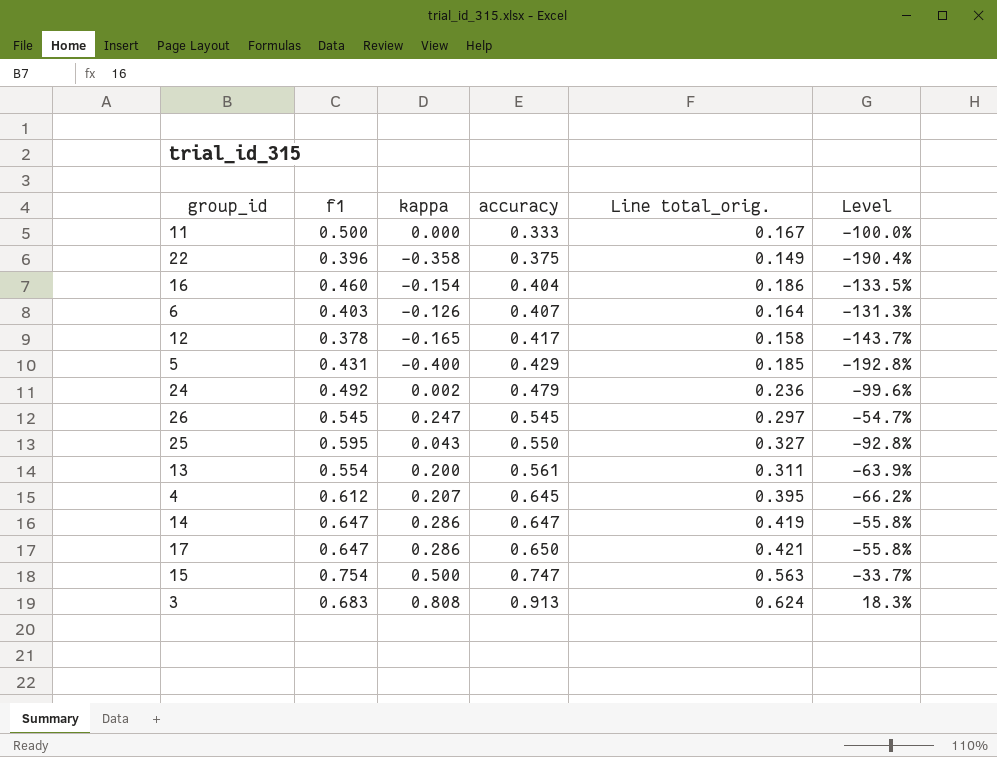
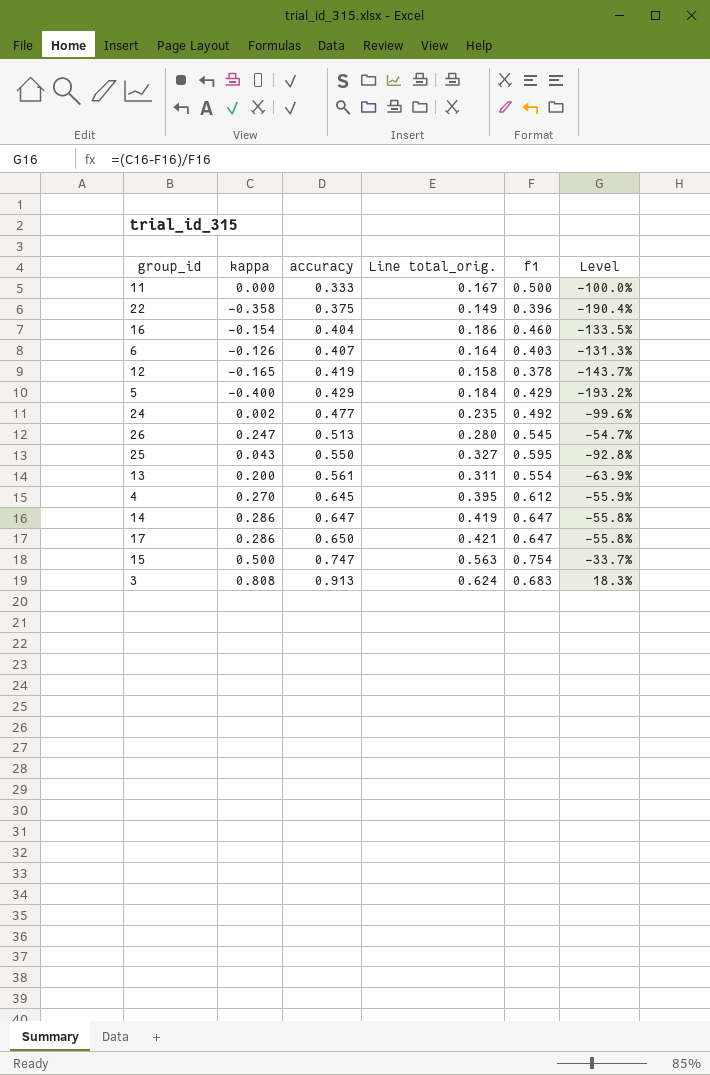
column f1 | position: 2 -> 5
12 | accuracy: 0.417 -> 0.419
5 | Line total_orig.: 0.185 -> 0.184
5 | f1: 0.431 -> 0.429
5 | Level: -192.8% -> -193.2%
24 | accuracy: 0.479 -> 0.477
24 | Line total_orig.: 0.236 -> 0.235
26 | accuracy: 0.545 -> 0.513
26 | Line total_orig.: 0.297 -> 0.280
4 | kappa: 0.207 -> 0.270
4 | Level: -66.2% -> -55.9%

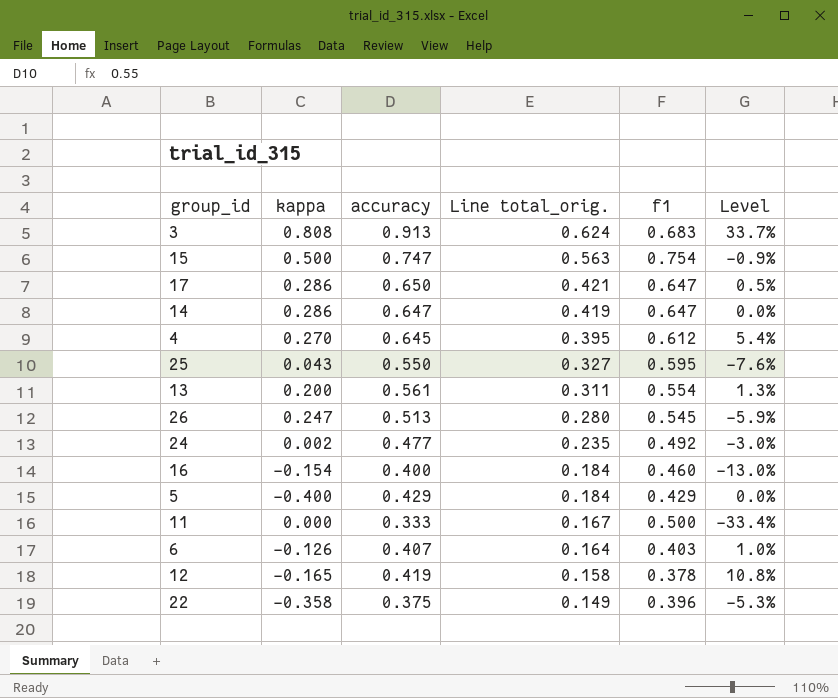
row order: accuracy ascending -> Line total_orig. descending
column Level | formula: ([kappa] - [f1]) / [f1] -> ([accuracy] - [f1]) / [f1]
16 | accuracy: 0.404 -> 0.400
16 | Line total_orig.: 0.186 -> 0.184

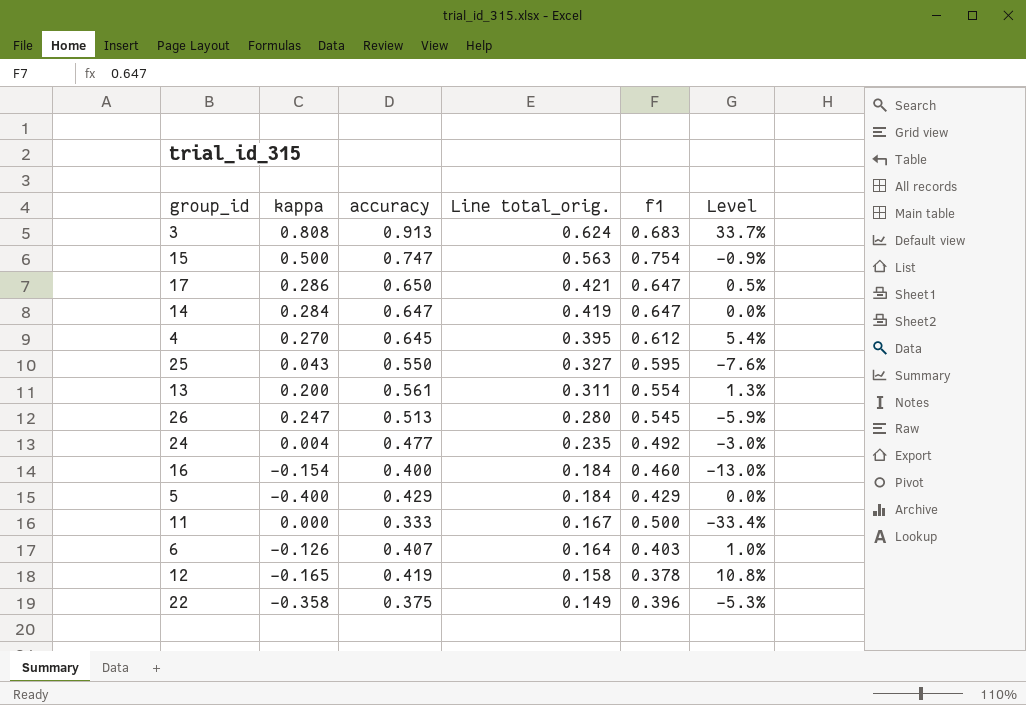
14 | kappa: 0.286 -> 0.284
24 | kappa: 0.002 -> 0.004

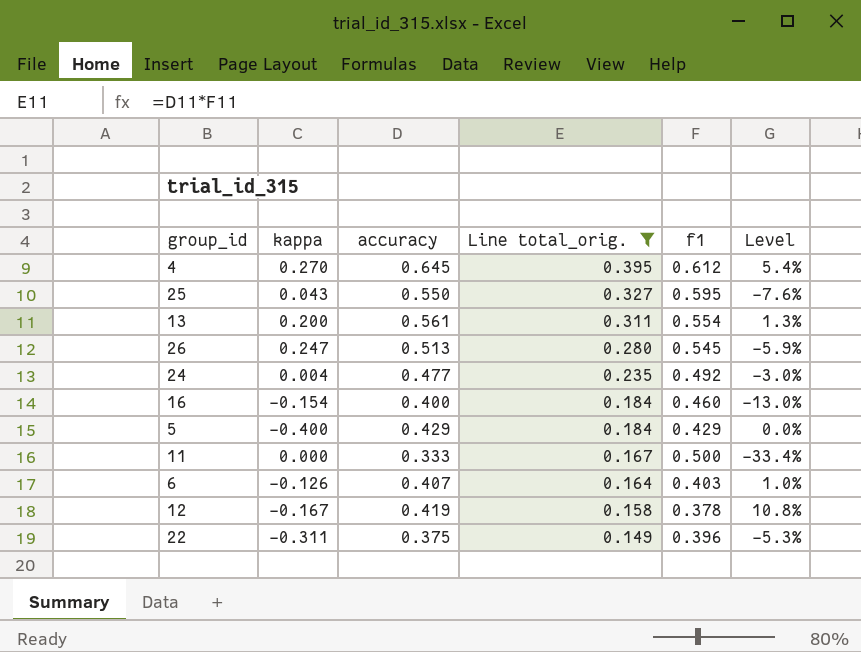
filter: none -> Line total_orig. <= 0.395
12 | kappa: -0.165 -> -0.167
22 | kappa: -0.358 -> -0.311

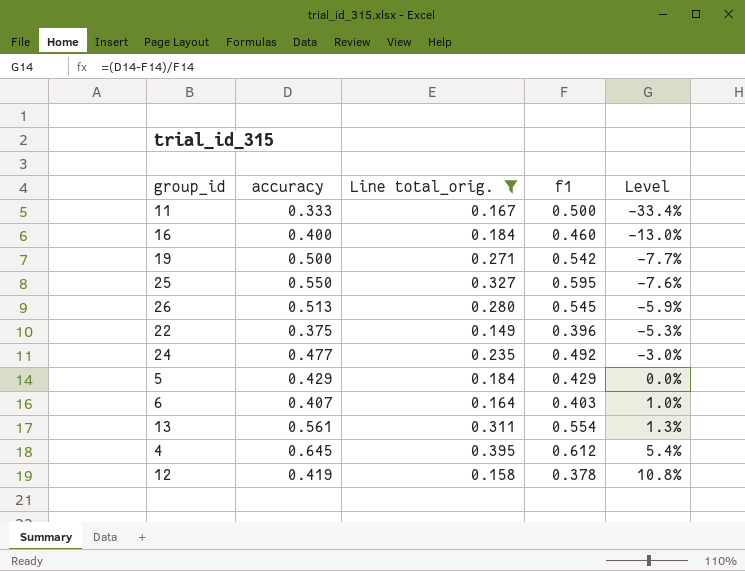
row order: Line total_orig. descending -> Level ascending
column kappa | position: 2 -> none
row 19: none -> 0.500 | 0.271 | 0.542 | -7.7%

